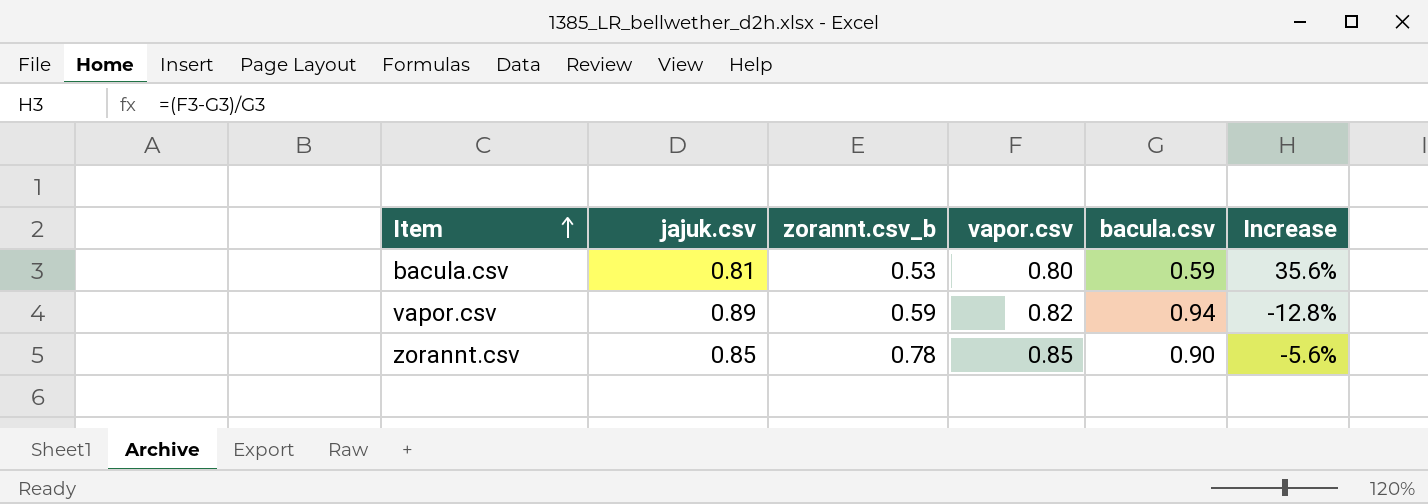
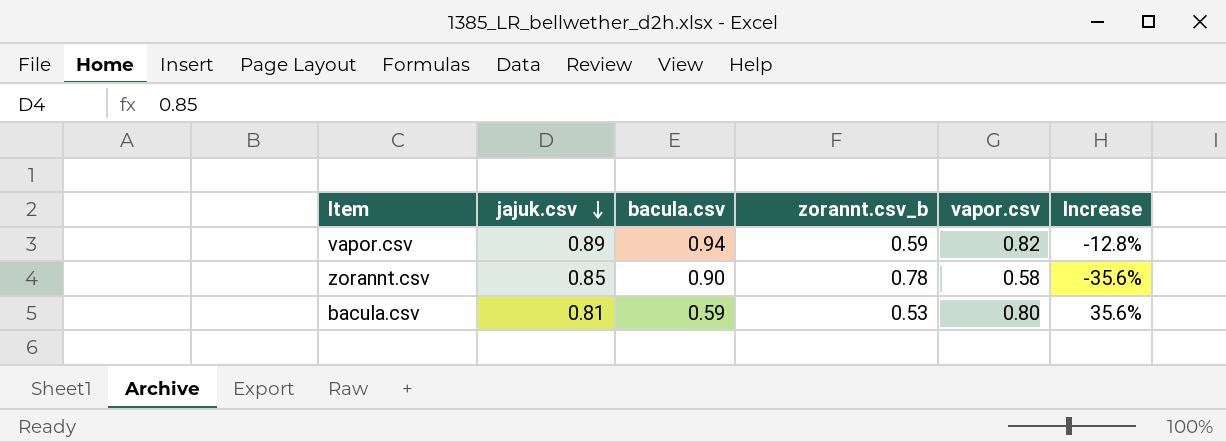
row order: Item ascending -> jajuk.csv descending
column bacula.csv | position: 5 -> 3
zorannt.csv | vapor.csv: 0.85 -> 0.58
zorannt.csv | Increase: -5.6% -> -35.6%

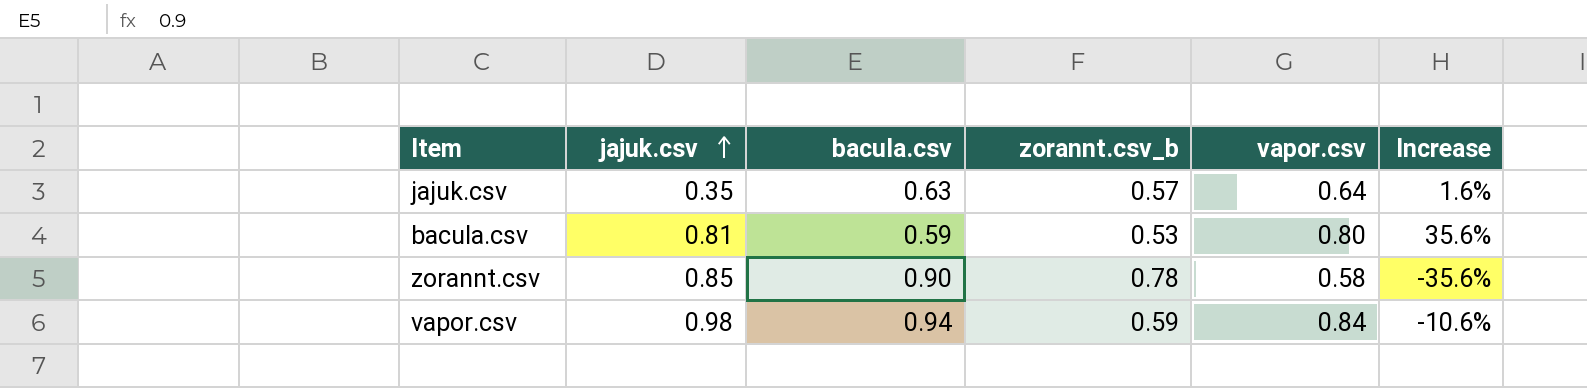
row order: jajuk.csv descending -> jajuk.csv ascending
row jajuk.csv: none -> 0.35 | 0.63 | 0.57 | 0.64 | 1.6%
vapor.csv | jajuk.csv: 0.89 -> 0.98
vapor.csv | vapor.csv: 0.82 -> 0.84
vapor.csv | Increase: -12.8% -> -10.6%

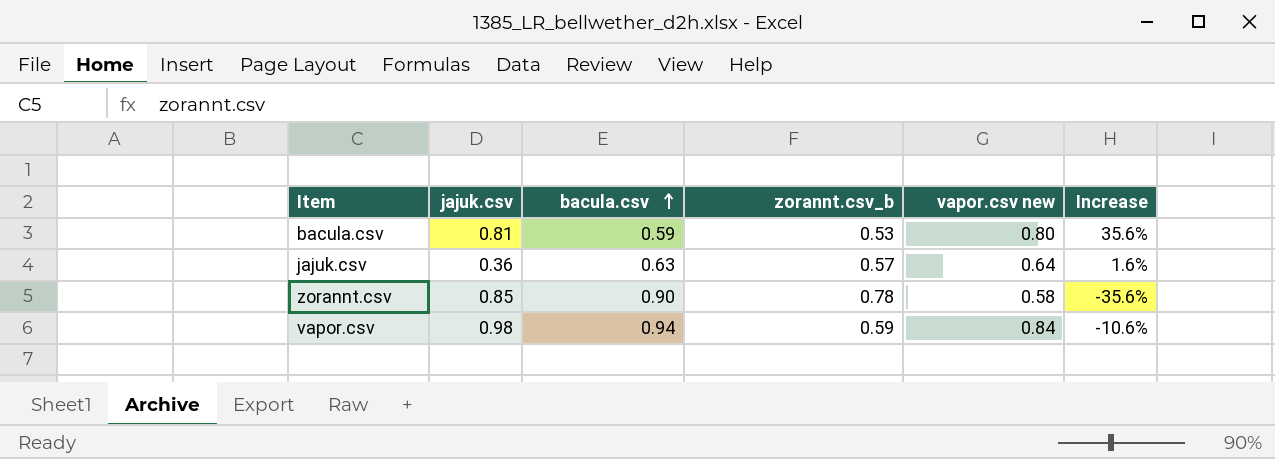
row order: jajuk.csv ascending -> bacula.csv ascending
column name: vapor.csv -> vapor.csv new
jajuk.csv | jajuk.csv: 0.35 -> 0.36

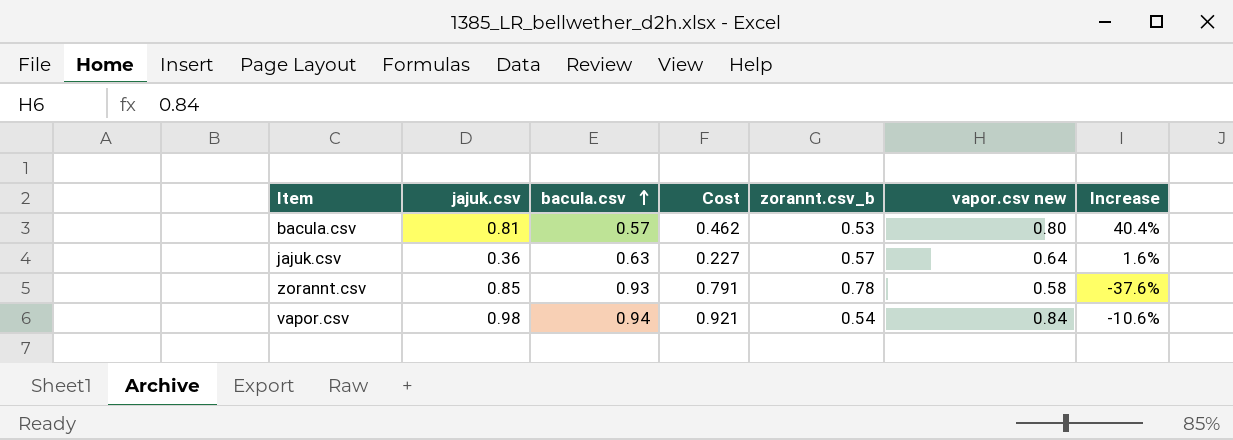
column Cost | formula: none -> [jajuk.csv] * [bacula.csv]
bacula.csv | bacula.csv: 0.59 -> 0.57
bacula.csv | Increase: 35.6% -> 40.4%
zorannt.csv | bacula.csv: 0.90 -> 0.93
zorannt.csv | Increase: -35.6% -> -37.6%
vapor.csv | zorannt.csv_b: 0.59 -> 0.54

